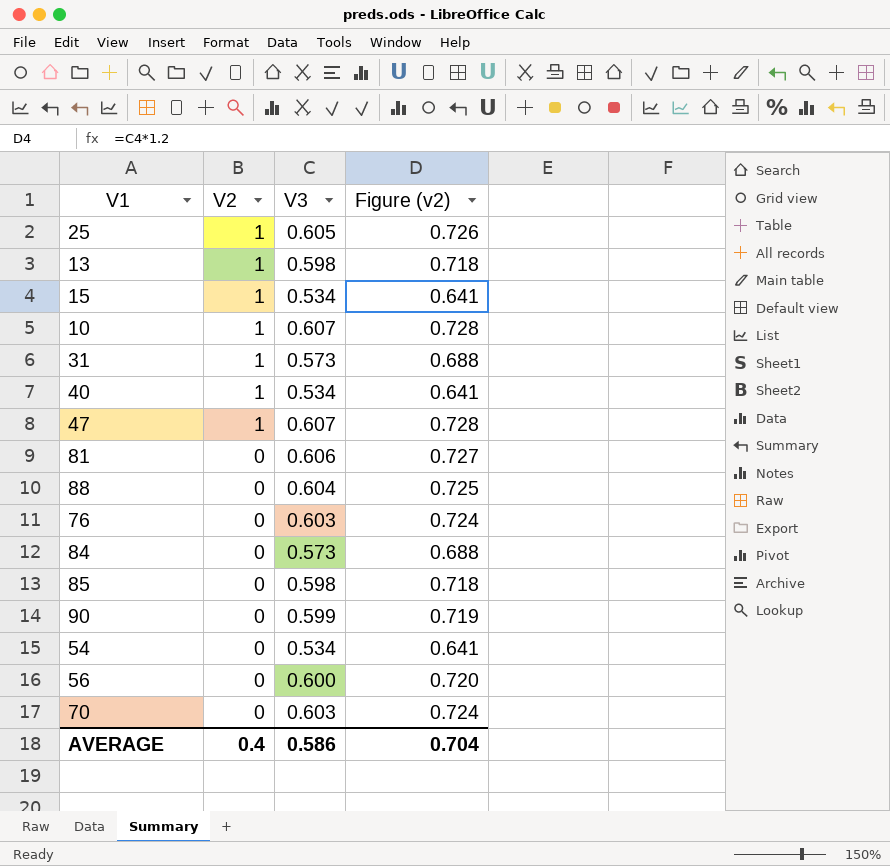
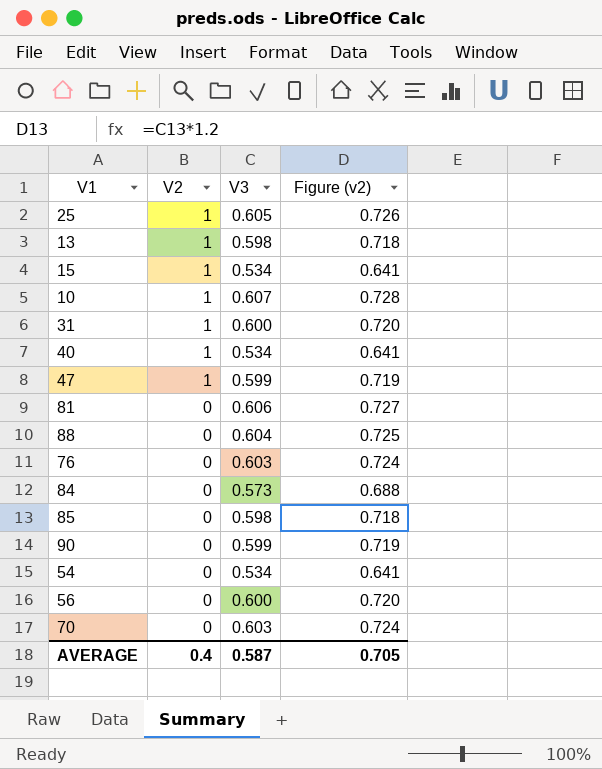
31 | V3: 0.573 -> 0.600
31 | Figure (v2): 0.688 -> 0.720
47 | V3: 0.607 -> 0.599
47 | Figure (v2): 0.728 -> 0.719
AVERAGE | V3: 0.586 -> 0.587
AVERAGE | Figure (v2): 0.704 -> 0.705

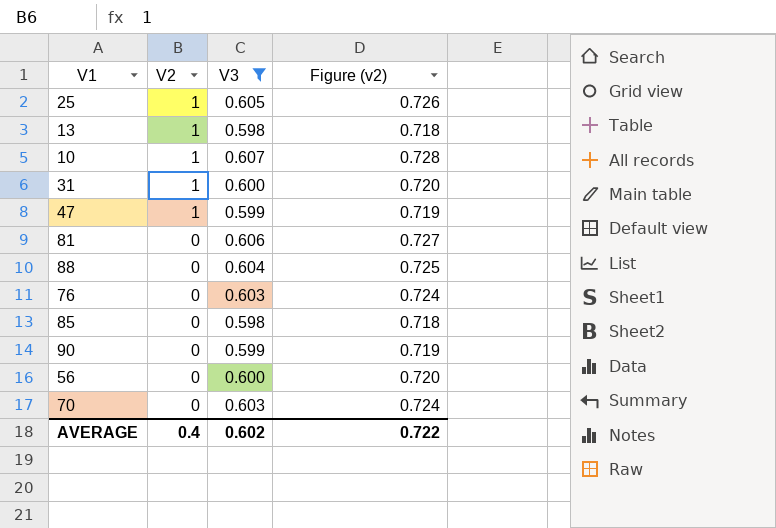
filter: none -> V3 >= 0.598
AVERAGE | V3: 0.587 -> 0.602
AVERAGE | Figure (v2): 0.705 -> 0.722

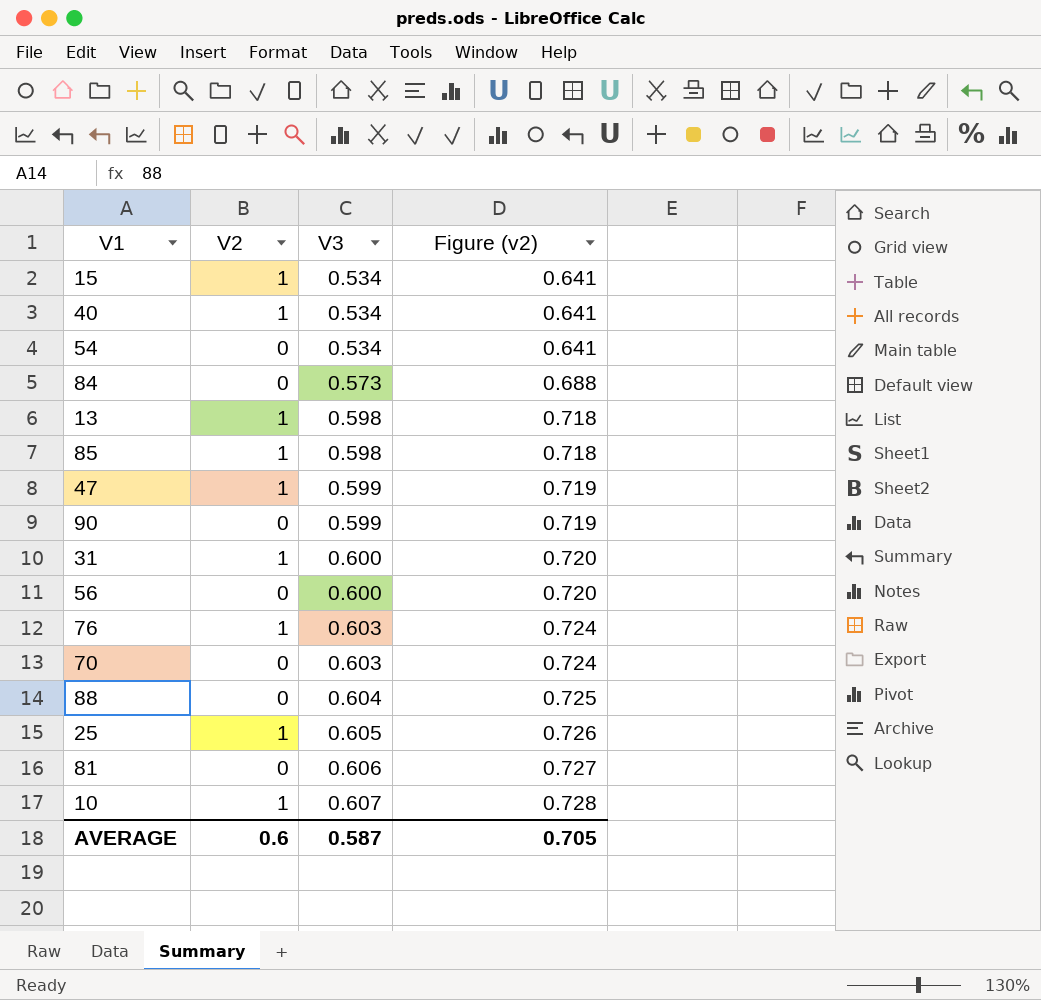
filter: V3 >= 0.598 -> none
row order: V2 descending -> V3 ascending
85 | V2: 0 -> 1
76 | V2: 0 -> 1
AVERAGE | V2: 0.4 -> 0.6
AVERAGE | V3: 0.602 -> 0.587
AVERAGE | Figure (v2): 0.722 -> 0.705

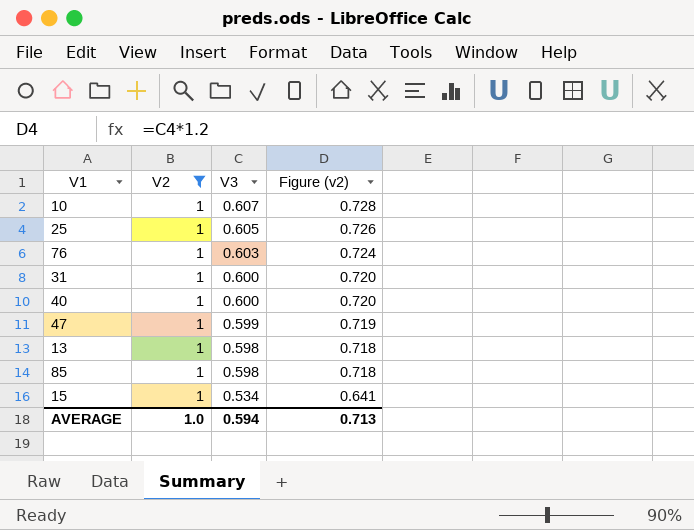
filter: none -> V2 = 1
row order: V3 ascending -> V3 descending
40 | V3: 0.534 -> 0.600
40 | Figure (v2): 0.641 -> 0.720
AVERAGE | V2: 0.6 -> 1.0
AVERAGE | V3: 0.587 -> 0.594
AVERAGE | Figure (v2): 0.705 -> 0.713

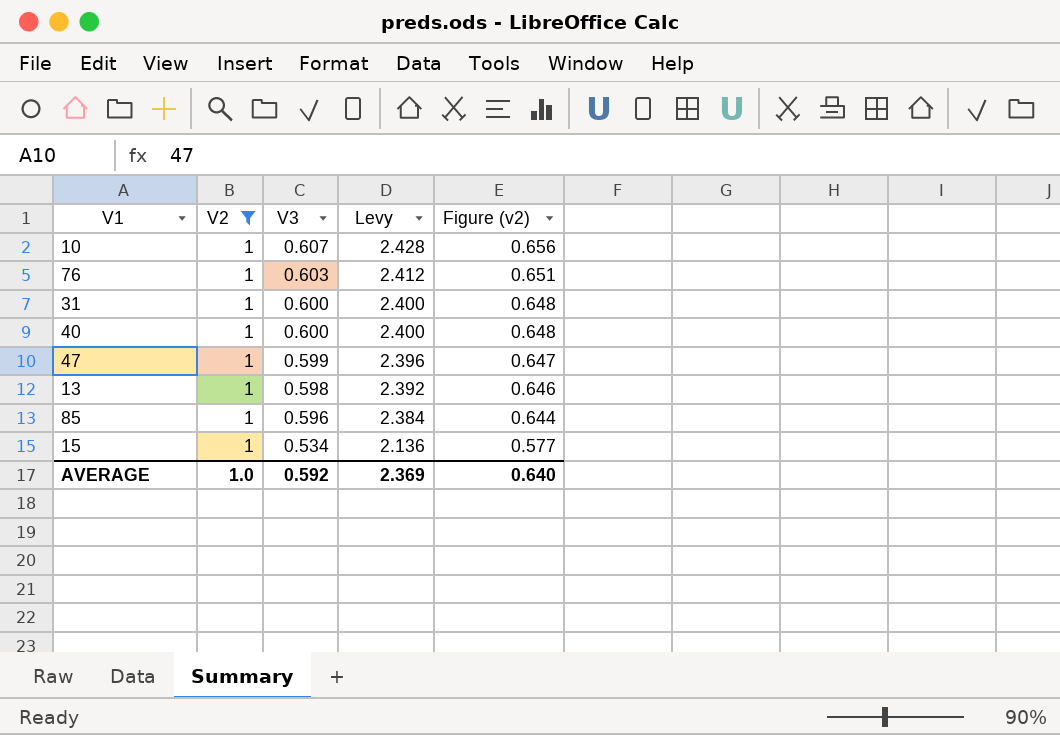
column Levy | formula: none -> [V3] * 4
column Figure (v2) | formula: [V3] * 1.2 -> [V3] * 1.08
row 25: 1 | 0.605 | 0.726 -> none
85 | V3: 0.598 -> 0.596
AVERAGE | V3: 0.594 -> 0.592
AVERAGE | Figure (v2): 0.713 -> 0.640

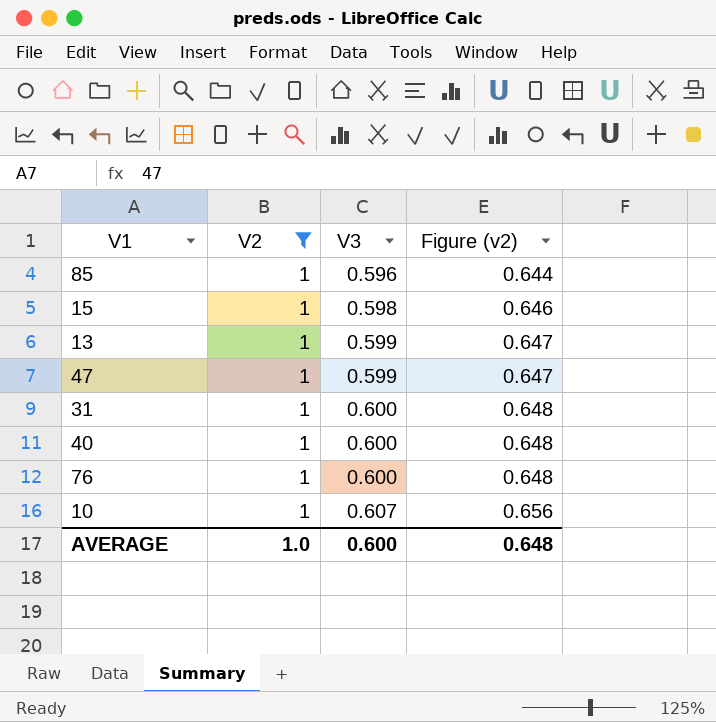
row order: V3 descending -> V3 ascending
column Levy | formula: [V3] * 4 -> none
15 | V3: 0.534 -> 0.598
15 | Figure (v2): 0.577 -> 0.646
13 | V3: 0.598 -> 0.599
13 | Figure (v2): 0.646 -> 0.647
76 | V3: 0.603 -> 0.600
76 | Figure (v2): 0.651 -> 0.648
AVERAGE | V3: 0.592 -> 0.600
AVERAGE | Figure (v2): 0.640 -> 0.648

